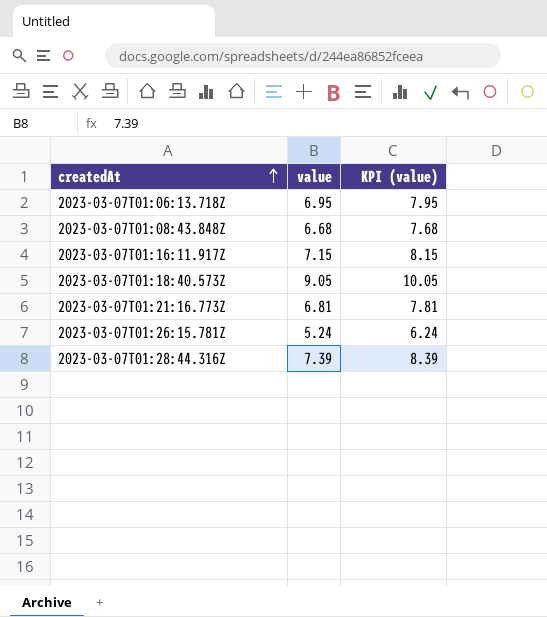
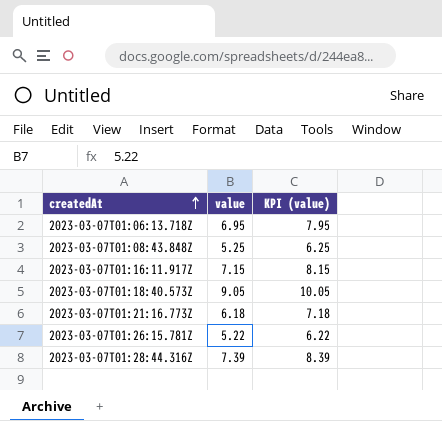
2023-03-07T01:08:43.848Z | value: 6.68 -> 5.25
2023-03-07T01:08:43.848Z | KPI (value): 7.68 -> 6.25
2023-03-07T01:21:16.773Z | value: 6.81 -> 6.18
2023-03-07T01:21:16.773Z | KPI (value): 7.81 -> 7.18
2023-03-07T01:26:15.781Z | value: 5.24 -> 5.22
2023-03-07T01:26:15.781Z | KPI (value): 6.24 -> 6.22

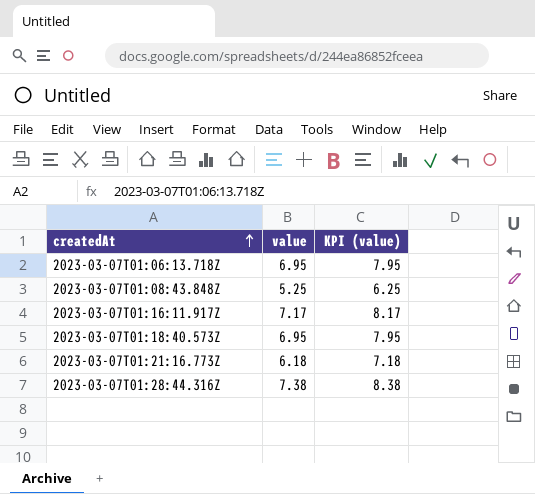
row 2023-03-07T01:26:15.781Z: 5.22 | 6.22 -> none
2023-03-07T01:16:11.917Z | value: 7.15 -> 7.17
2023-03-07T01:16:11.917Z | KPI (value): 8.15 -> 8.17
2023-03-07T01:18:40.573Z | value: 9.05 -> 6.95
2023-03-07T01:18:40.573Z | KPI (value): 10.05 -> 7.95
2023-03-07T01:28:44.316Z | value: 7.39 -> 7.38
2023-03-07T01:28:44.316Z | KPI (value): 8.39 -> 8.38

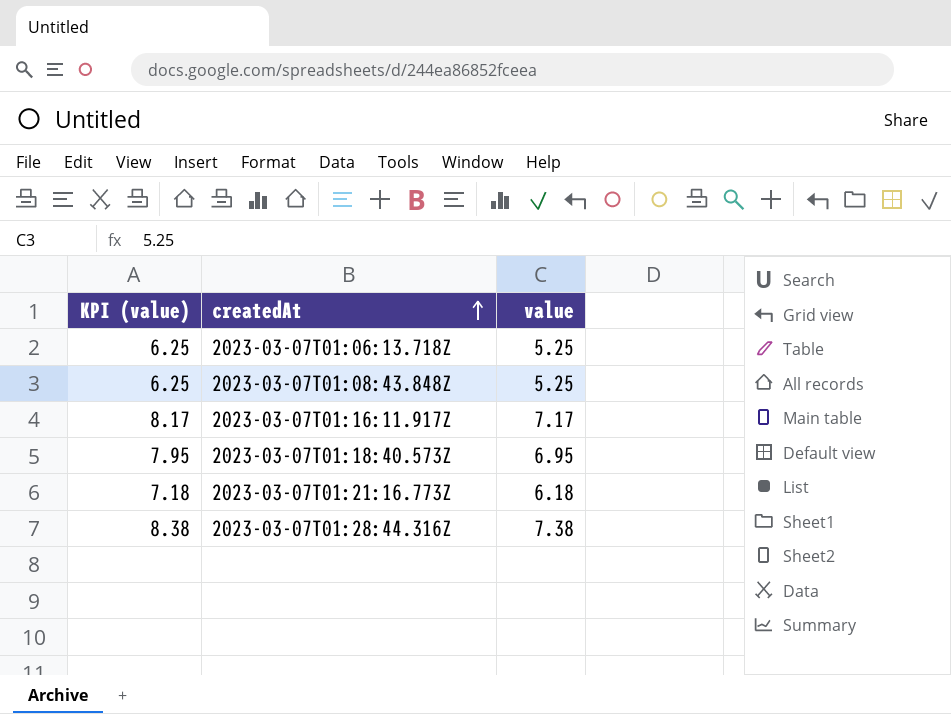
column KPI (value) | position: 3 -> 1
2023-03-07T01:06:13.718Z | KPI (value): 7.95 -> 6.25
2023-03-07T01:06:13.718Z | value: 6.95 -> 5.25

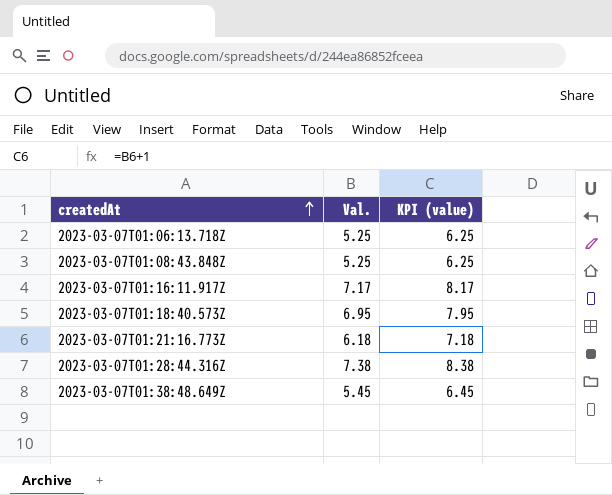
column name: value -> Val.
column KPI (value) | position: 1 -> 3
row 2023-03-07T01:38:48.649Z: none -> 5.45 | 6.45

